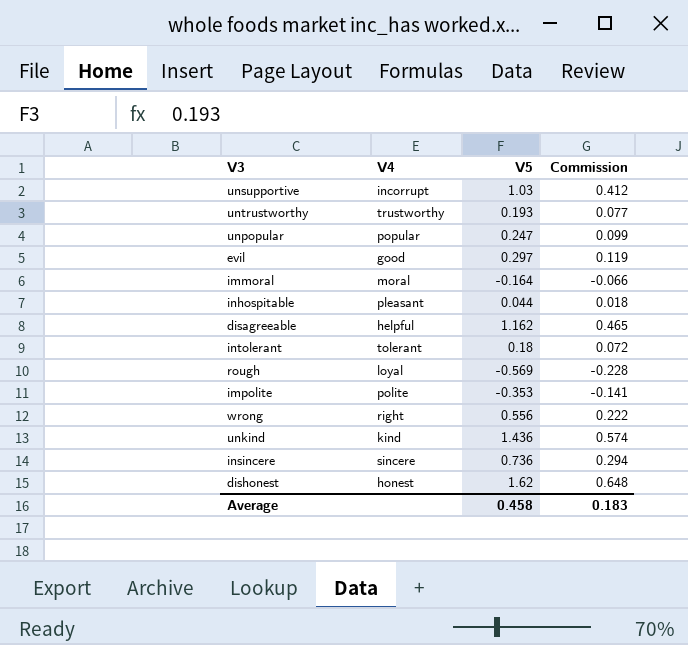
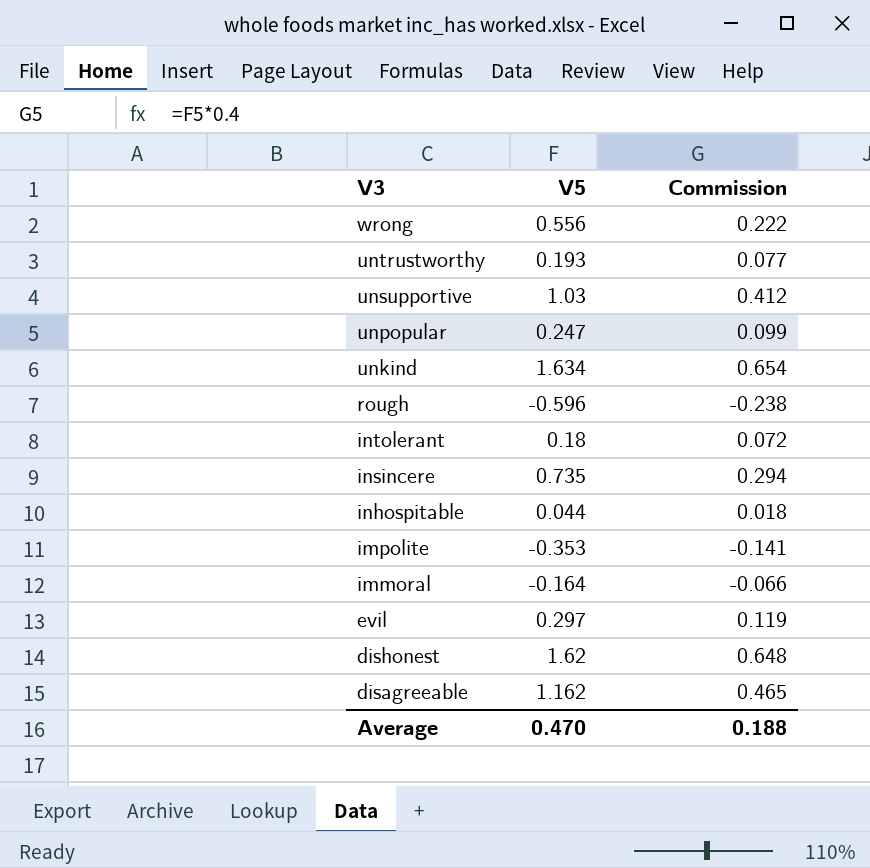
row order: none -> V3 descending
column V4 | position: 2 -> none
unkind | V5: 1.436 -> 1.634
unkind | Commission: 0.574 -> 0.654
rough | V5: -0.569 -> -0.596
rough | Commission: -0.228 -> -0.238
insincere | V5: 0.736 -> 0.735
Average | V5: 0.458 -> 0.470
Average | Commission: 0.183 -> 0.188

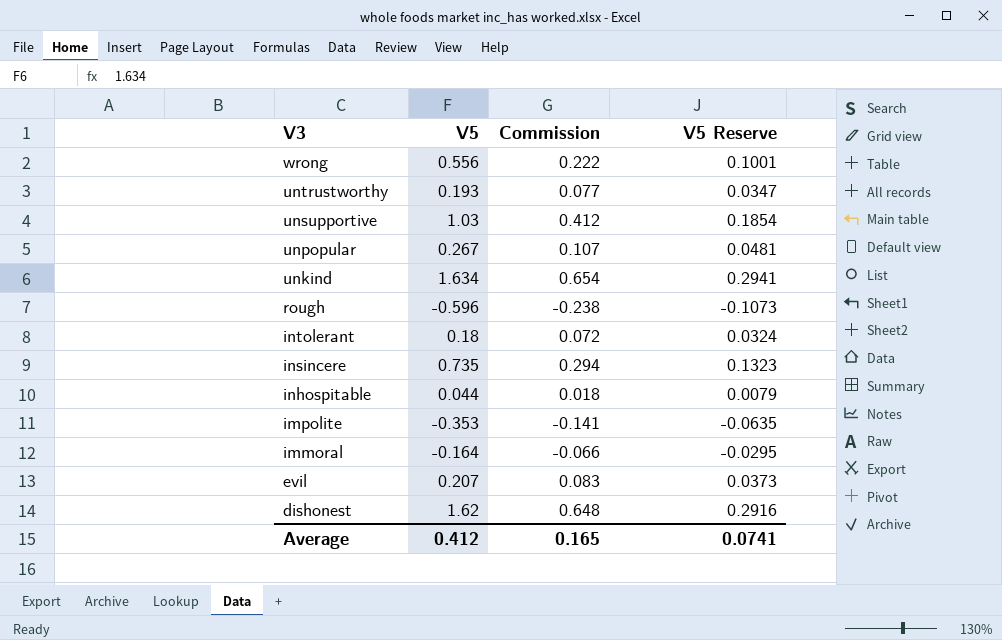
column V5 Reserve | formula: none -> [V5] * 0.18
row disagreeable: 1.162 | 0.465 -> none
unpopular | V5: 0.247 -> 0.267
unpopular | Commission: 0.099 -> 0.107
evil | V5: 0.297 -> 0.207
evil | Commission: 0.119 -> 0.083
Average | V5: 0.470 -> 0.412
Average | Commission: 0.188 -> 0.165

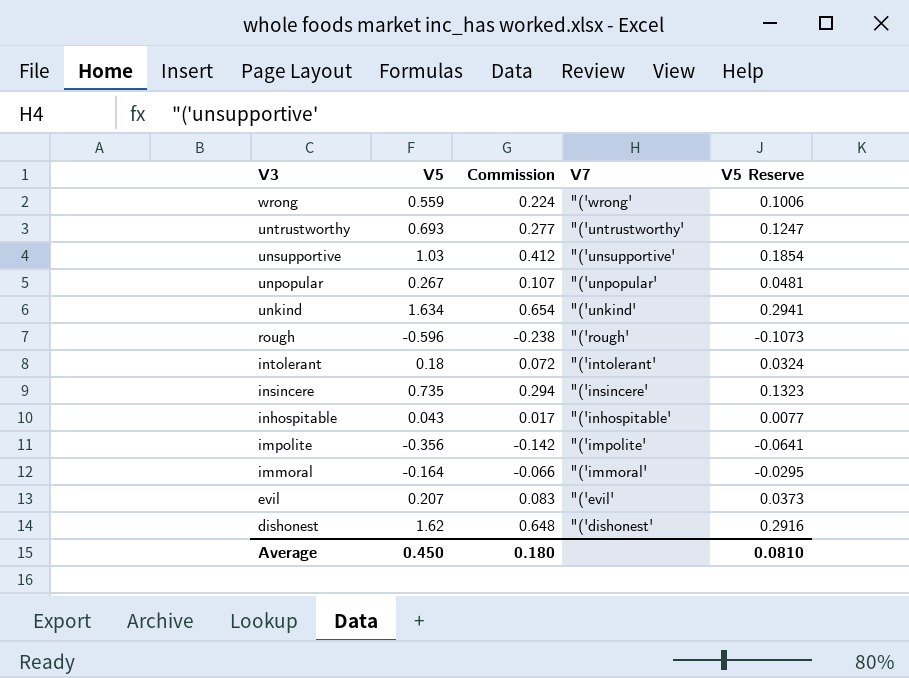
column V7 | position: none -> 4
wrong | V5: 0.556 -> 0.559
wrong | Commission: 0.222 -> 0.224
wrong | V5 Reserve: 0.1001 -> 0.1006
untrustworthy | V5: 0.193 -> 0.693
untrustworthy | Commission: 0.077 -> 0.277
untrustworthy | V5 Reserve: 0.0347 -> 0.1247
inhospitable | V5: 0.044 -> 0.043
inhospitable | Commission: 0.018 -> 0.017
inhospitable | V5 Reserve: 0.0079 -> 0.0077
impolite | V5: -0.353 -> -0.356
impolite | Commission: -0.141 -> -0.142
impolite | V5 Reserve: -0.0635 -> -0.0641
Average | V5: 0.412 -> 0.450
Average | Commission: 0.165 -> 0.180
Average | V5 Reserve: 0.0741 -> 0.0810

